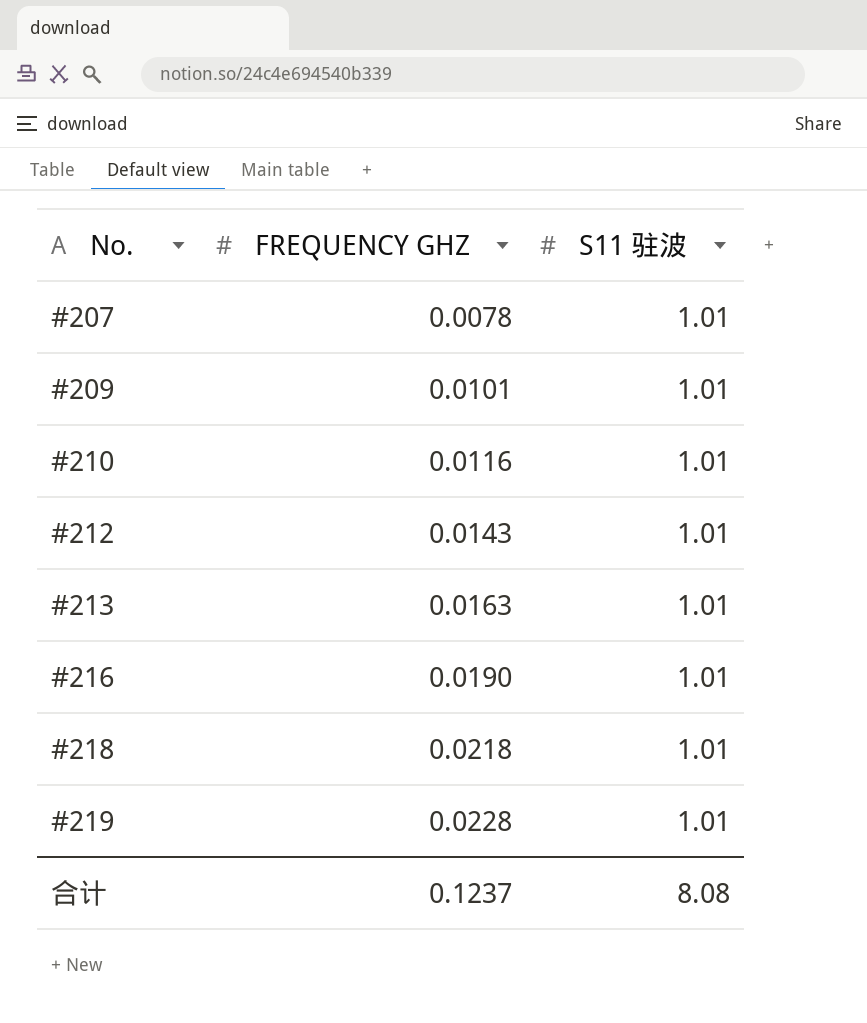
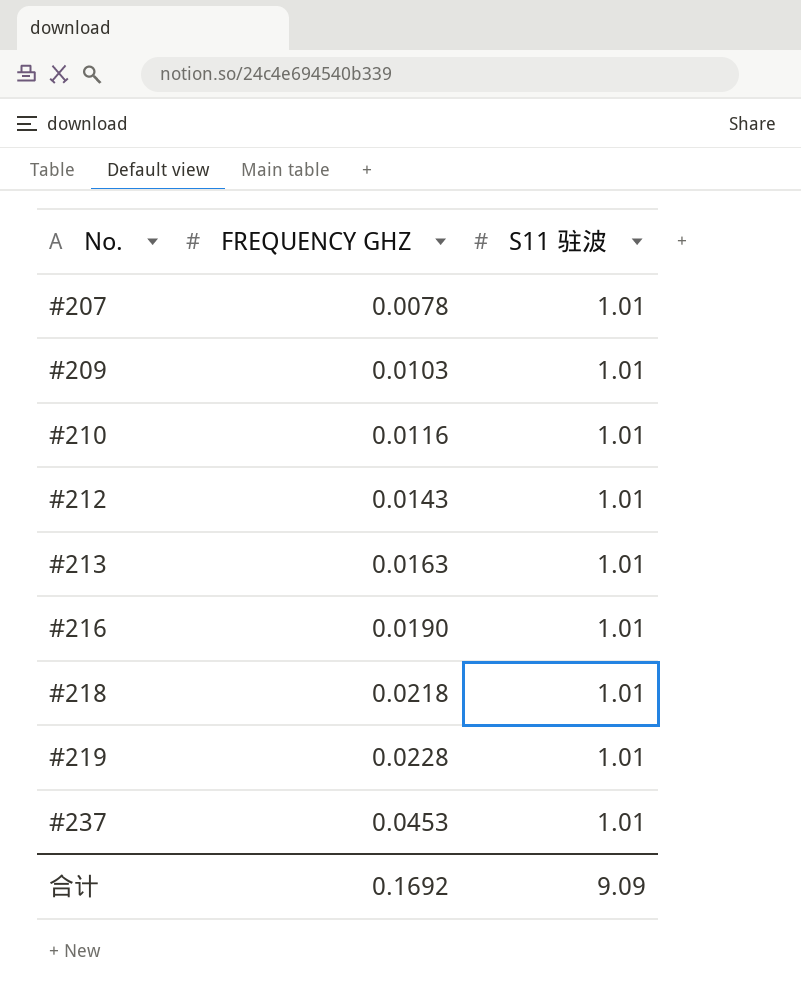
#209 | FREQUENCY GHZ: 0.0101 -> 0.0103
row #237: none -> 0.0453 | 1.01
合计 | FREQUENCY GHZ: 0.1237 -> 0.1692
合计 | S11 驻波: 8.08 -> 9.09

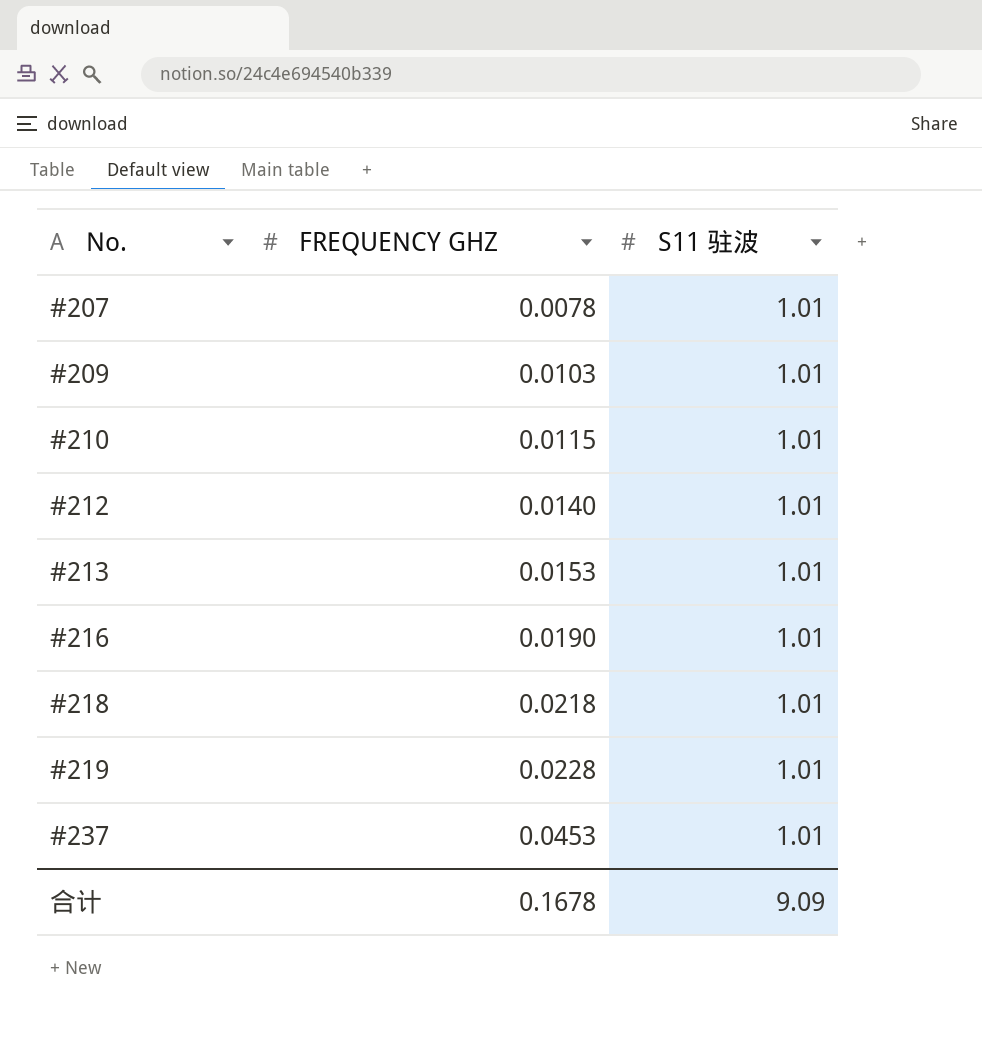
#210 | FREQUENCY GHZ: 0.0116 -> 0.0115
#212 | FREQUENCY GHZ: 0.0143 -> 0.0140
#213 | FREQUENCY GHZ: 0.0163 -> 0.0153
合计 | FREQUENCY GHZ: 0.1692 -> 0.1678

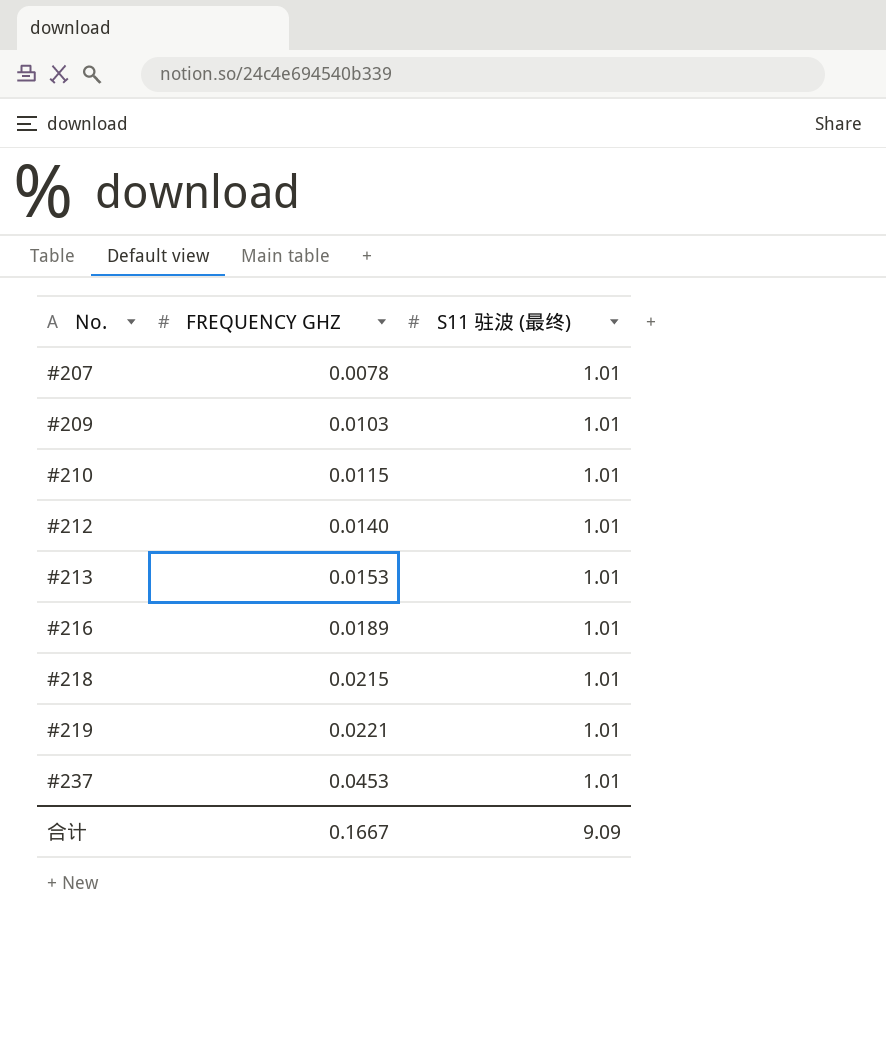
column name: S11 驻波 -> S11 驻波 (最终)
#216 | FREQUENCY GHZ: 0.0190 -> 0.0189
#218 | FREQUENCY GHZ: 0.0218 -> 0.0215
#219 | FREQUENCY GHZ: 0.0228 -> 0.0221
合计 | FREQUENCY GHZ: 0.1678 -> 0.1667

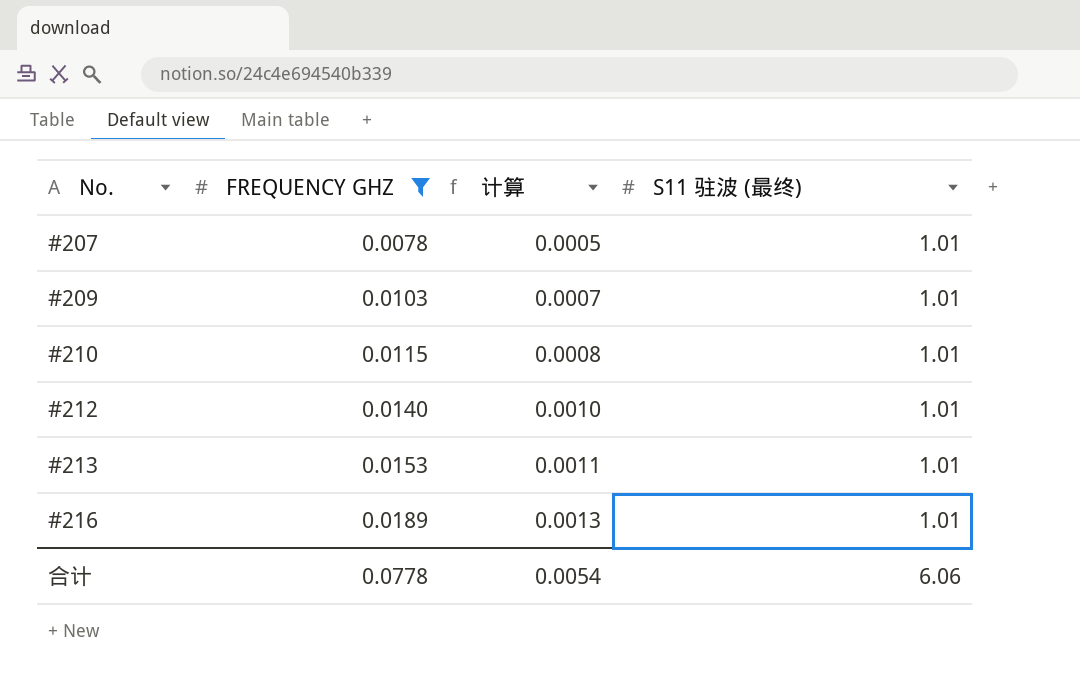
filter: none -> FREQUENCY GHZ <= 0.0189
column 计算 | formula: none -> [FREQUENCY GHZ] * 0.07
合计 | FREQUENCY GHZ: 0.1667 -> 0.0778
合计 | S11 驻波 (最终): 9.09 -> 6.06

